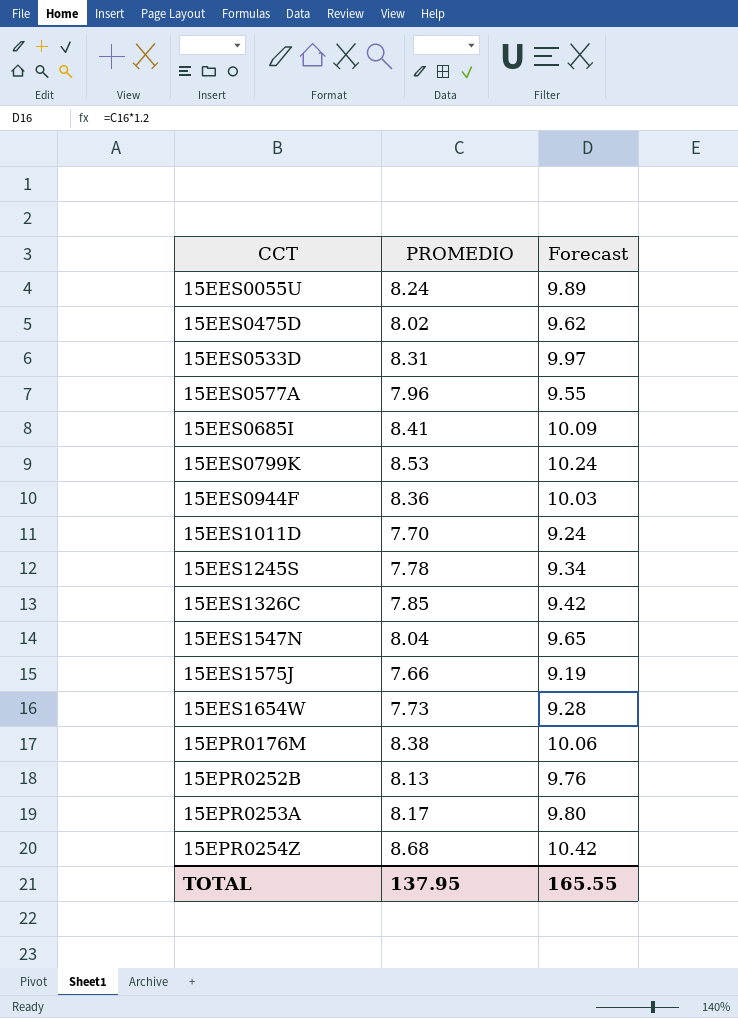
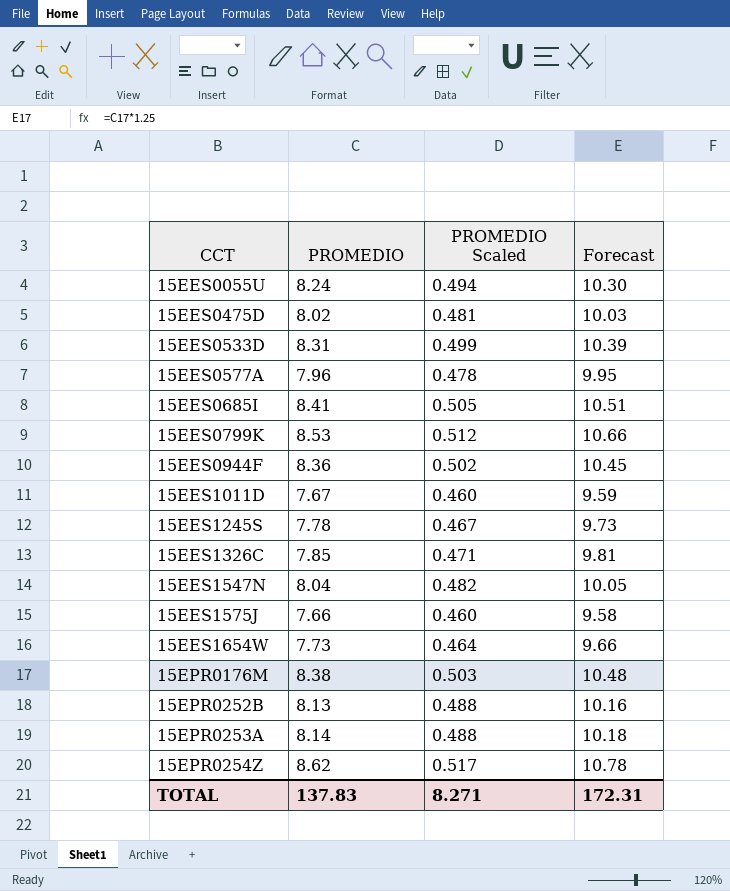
column PROMEDIO Scaled | formula: none -> [PROMEDIO] * 0.06
column Forecast | formula: [PROMEDIO] * 1.2 -> [PROMEDIO] * 1.25
15EES1011D | PROMEDIO: 7.70 -> 7.67
15EPR0253A | PROMEDIO: 8.17 -> 8.14
15EPR0254Z | PROMEDIO: 8.68 -> 8.62
TOTAL | PROMEDIO: 137.95 -> 137.83
TOTAL | Forecast: 165.55 -> 172.31

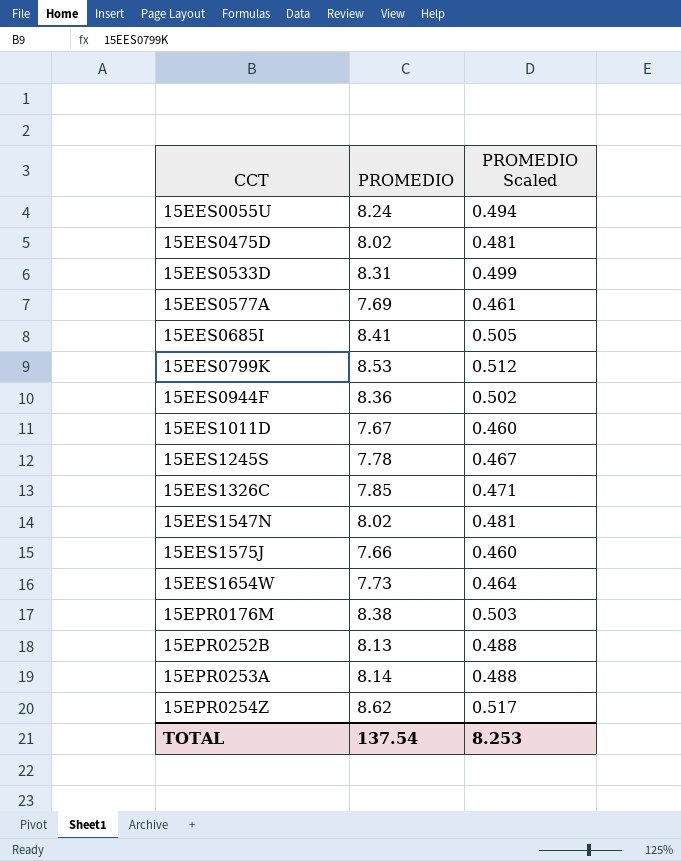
column Forecast | formula: [PROMEDIO] * 1.25 -> none
15EES0577A | PROMEDIO: 7.96 -> 7.69
15EES0577A | PROMEDIO Scaled: 0.478 -> 0.461
15EES1547N | PROMEDIO: 8.04 -> 8.02
15EES1547N | PROMEDIO Scaled: 0.482 -> 0.481
TOTAL | PROMEDIO: 137.83 -> 137.54
TOTAL | PROMEDIO Scaled: 8.271 -> 8.253

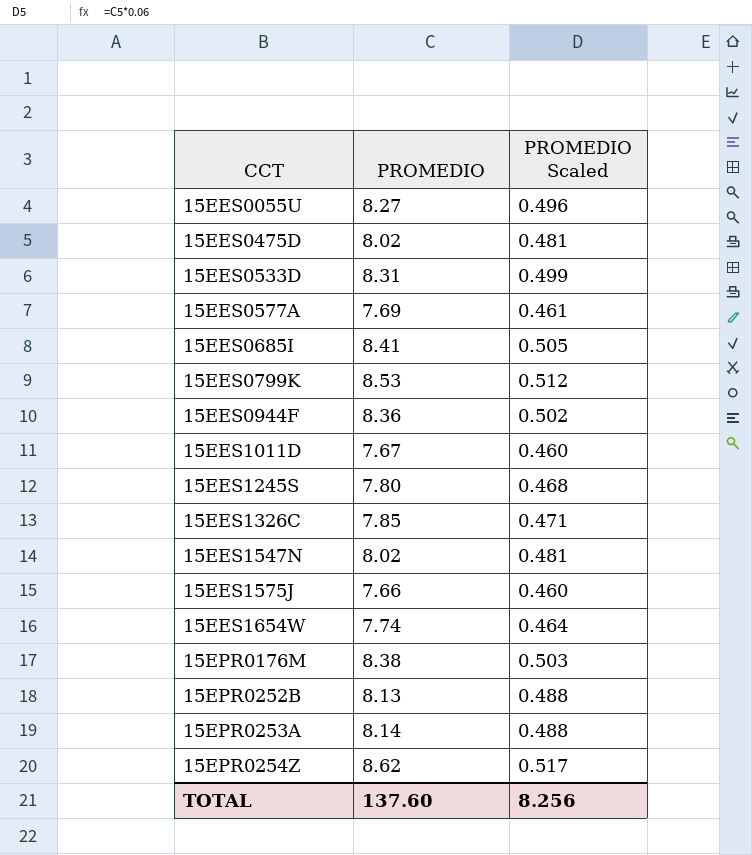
15EES0055U | PROMEDIO: 8.24 -> 8.27
15EES0055U | PROMEDIO Scaled: 0.494 -> 0.496
15EES1245S | PROMEDIO: 7.78 -> 7.80
15EES1245S | PROMEDIO Scaled: 0.467 -> 0.468
15EES1654W | PROMEDIO: 7.73 -> 7.74
TOTAL | PROMEDIO: 137.54 -> 137.60
TOTAL | PROMEDIO Scaled: 8.253 -> 8.256

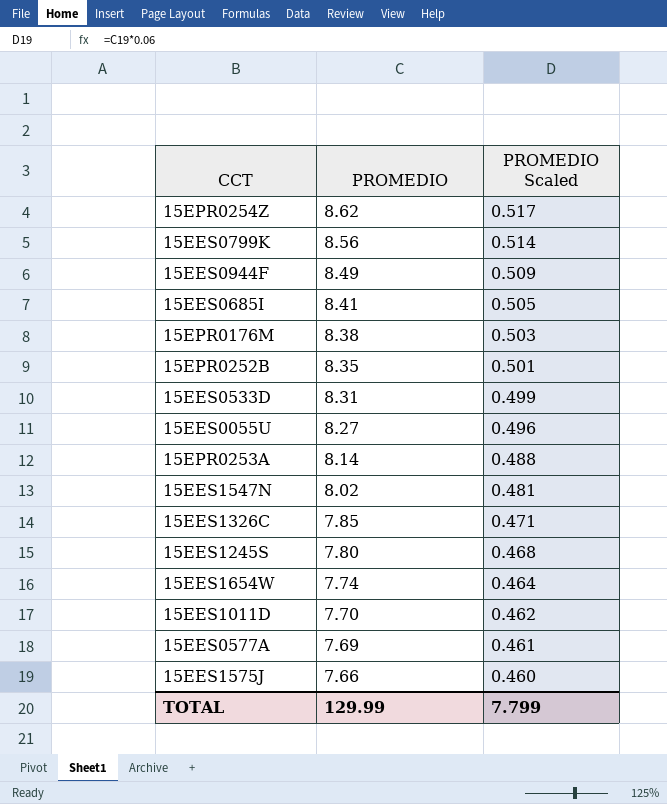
row order: CCT ascending -> PROMEDIO descending
row 15EES0475D: 8.02 | 0.481 -> none
15EES0799K | PROMEDIO: 8.53 -> 8.56
15EES0799K | PROMEDIO Scaled: 0.512 -> 0.514
15EES0944F | PROMEDIO: 8.36 -> 8.49
15EES0944F | PROMEDIO Scaled: 0.502 -> 0.509
15EPR0252B | PROMEDIO: 8.13 -> 8.35
15EPR0252B | PROMEDIO Scaled: 0.488 -> 0.501
15EES1011D | PROMEDIO: 7.67 -> 7.70
15EES1011D | PROMEDIO Scaled: 0.460 -> 0.462
TOTAL | PROMEDIO: 137.60 -> 129.99
TOTAL | PROMEDIO Scaled: 8.256 -> 7.799

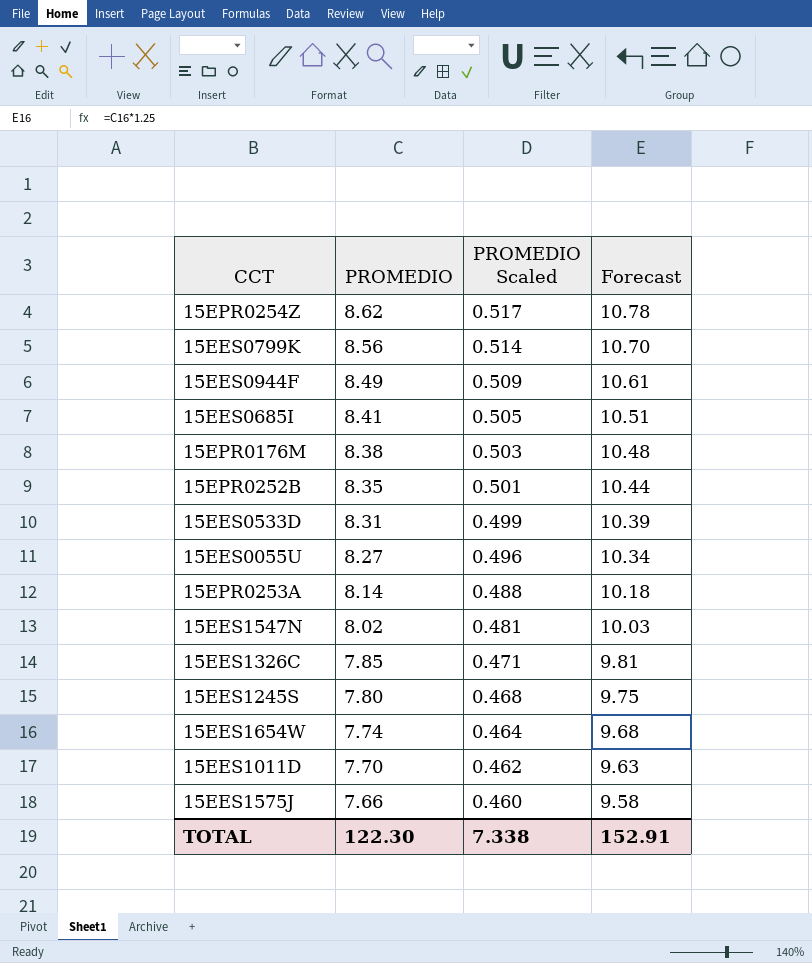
column Forecast | formula: none -> [PROMEDIO] * 1.25
row 15EES0577A: 7.69 | 0.461 -> none
TOTAL | PROMEDIO: 129.99 -> 122.30
TOTAL | PROMEDIO Scaled: 7.799 -> 7.338

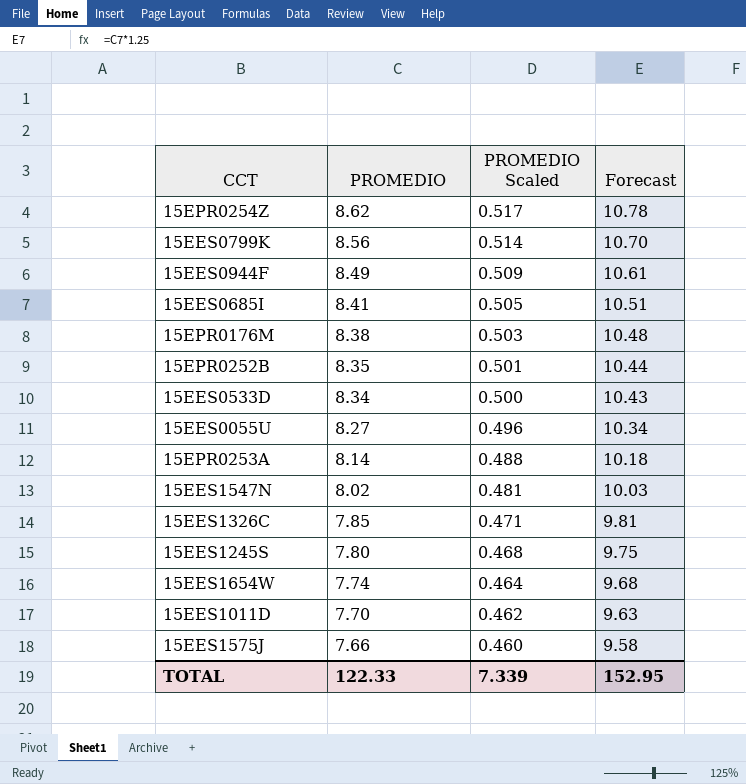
15EES0533D | PROMEDIO: 8.31 -> 8.34
15EES0533D | PROMEDIO Scaled: 0.499 -> 0.500
15EES0533D | Forecast: 10.39 -> 10.43
TOTAL | PROMEDIO: 122.30 -> 122.33
TOTAL | PROMEDIO Scaled: 7.338 -> 7.339
TOTAL | Forecast: 152.91 -> 152.95

